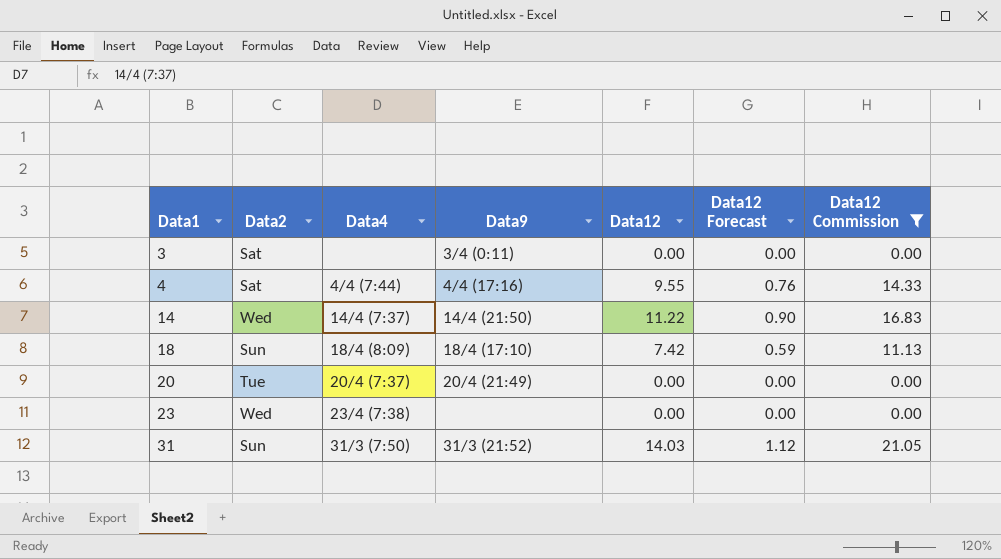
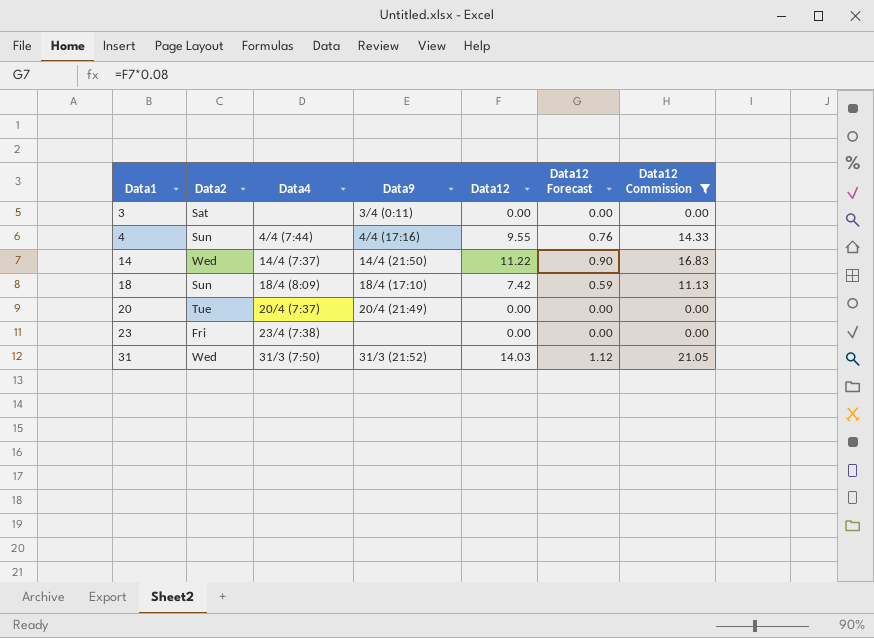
4 | Data2: Sat -> Sun
23 | Data2: Wed -> Fri
31 | Data2: Sun -> Wed

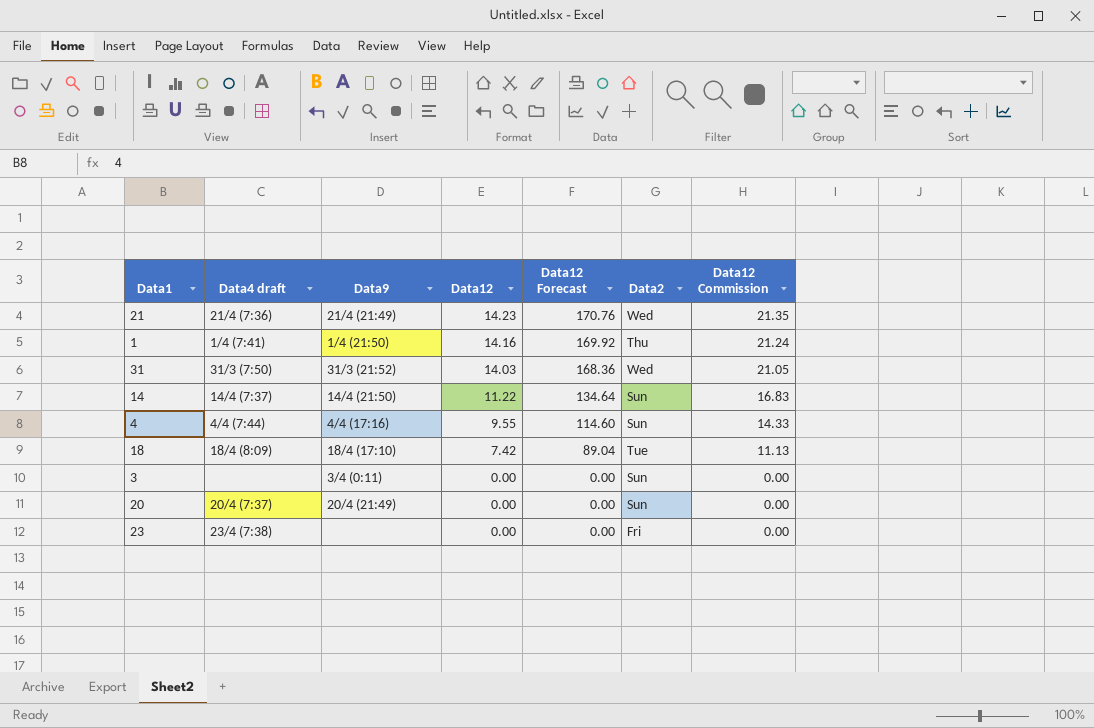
filter: Data12 Commission <= 21.05 -> none
row order: Data1 ascending -> Data12 descending
column name: Data4 -> Data4 draft
column Data12 Forecast | formula: [Data12] * 0.08 -> [Data12] * 12
column Data2 | position: 2 -> 6
14 | Data2: Wed -> Sun
18 | Data2: Sun -> Tue
3 | Data2: Sat -> Sun
20 | Data2: Tue -> Sun

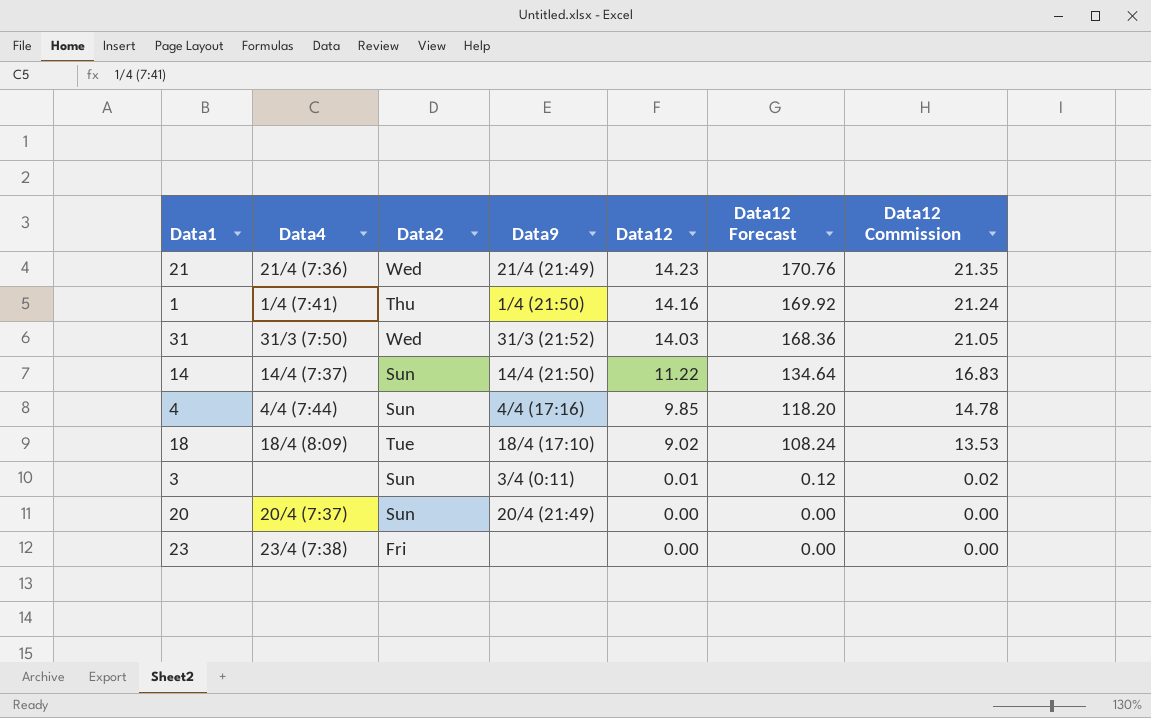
column name: Data4 draft -> Data4
column Data2 | position: 6 -> 3
4 | Data12: 9.55 -> 9.85
4 | Data12 Forecast: 114.60 -> 118.20
4 | Data12 Commission: 14.33 -> 14.78
18 | Data12: 7.42 -> 9.02
18 | Data12 Forecast: 89.04 -> 108.24
18 | Data12 Commission: 11.13 -> 13.53
3 | Data12: 0.00 -> 0.01
3 | Data12 Forecast: 0.00 -> 0.12
3 | Data12 Commission: 0.00 -> 0.02

